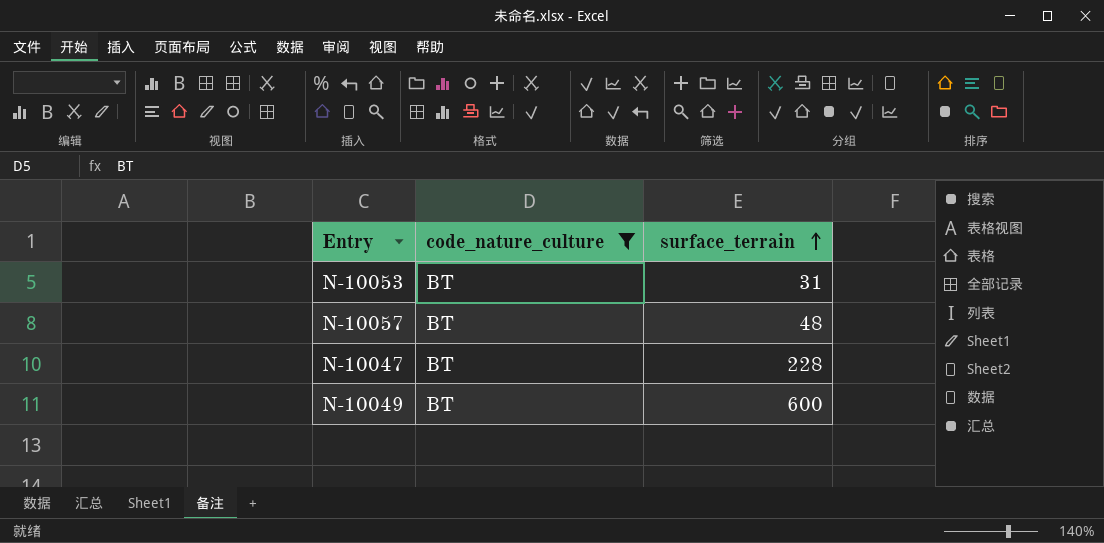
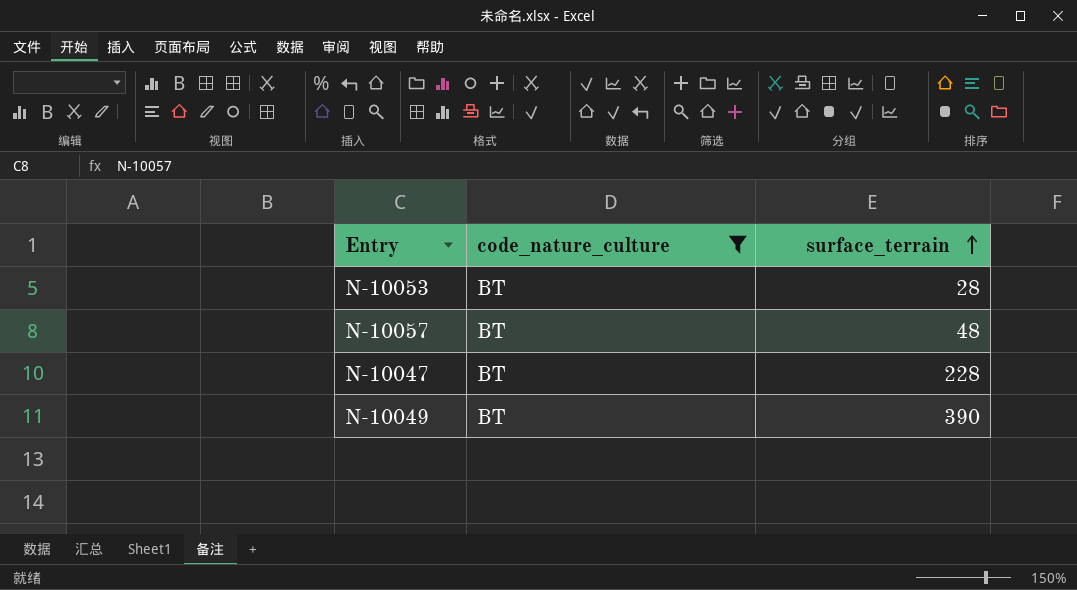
N-10053 | surface_terrain: 31 -> 28
N-10049 | surface_terrain: 600 -> 390

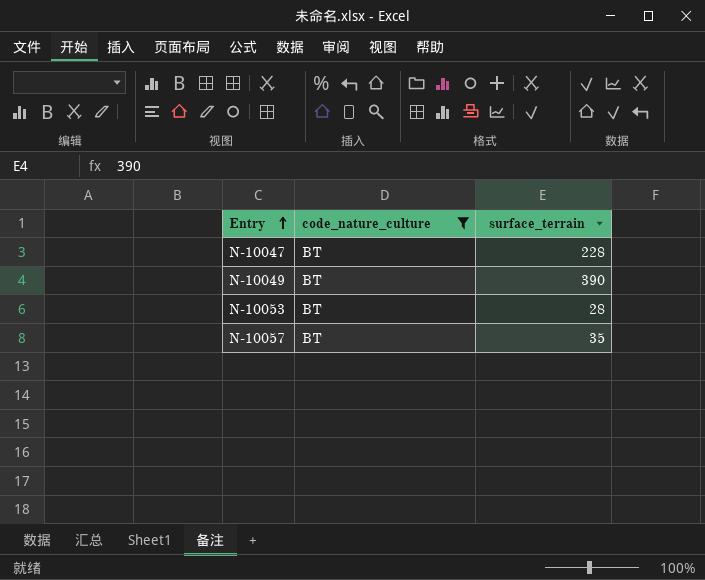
row order: surface_terrain ascending -> Entry ascending
N-10057 | surface_terrain: 48 -> 35

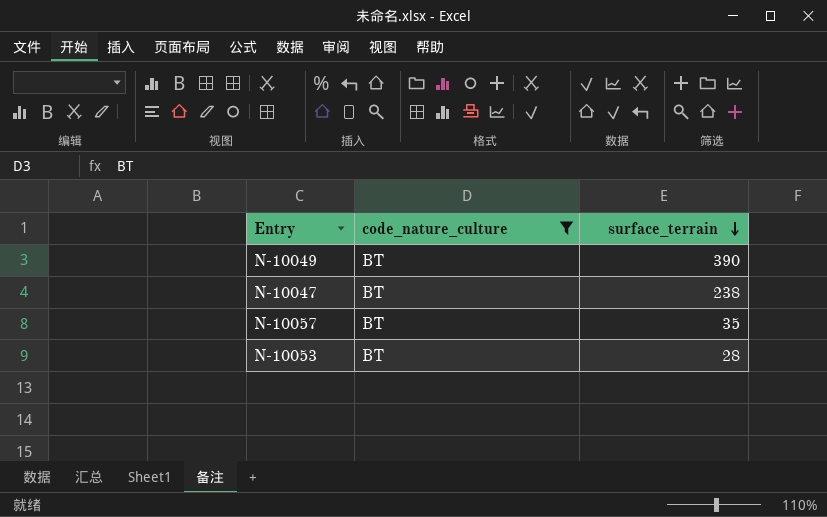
row order: Entry ascending -> surface_terrain descending
N-10047 | surface_terrain: 228 -> 238

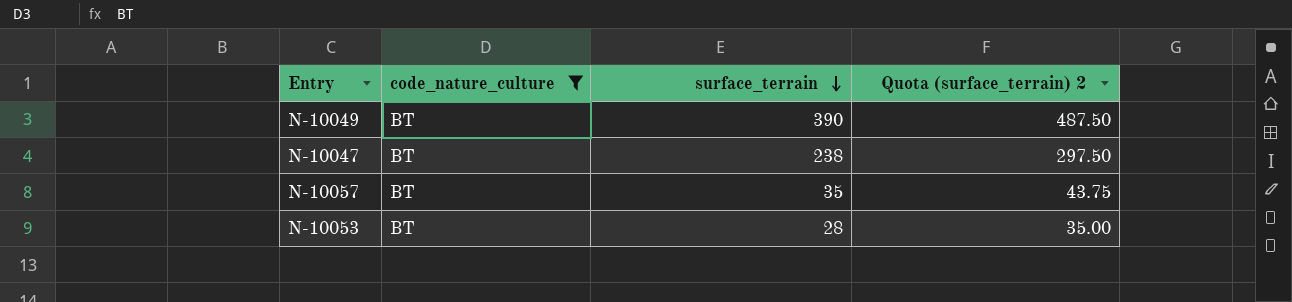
column Quota (surface_terrain) 2 | formula: none -> [surface_terrain] * 1.25

